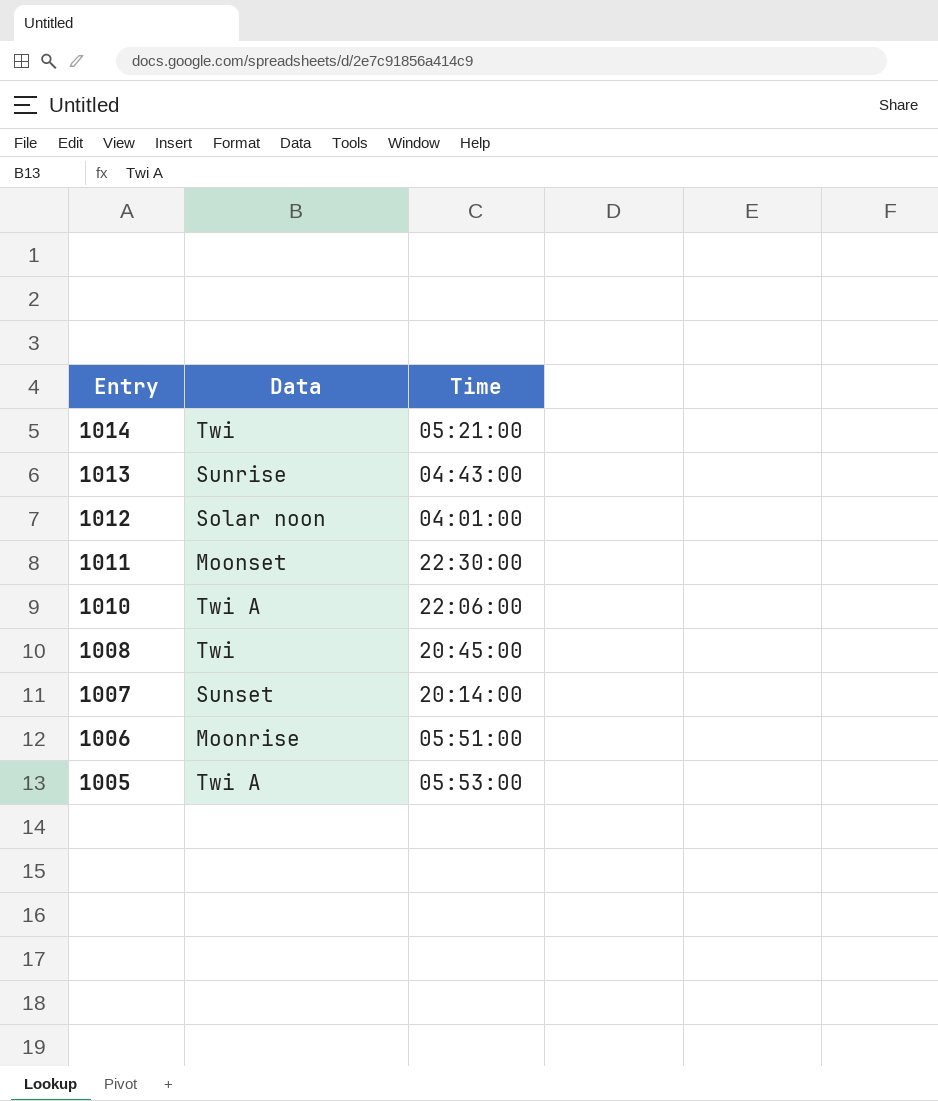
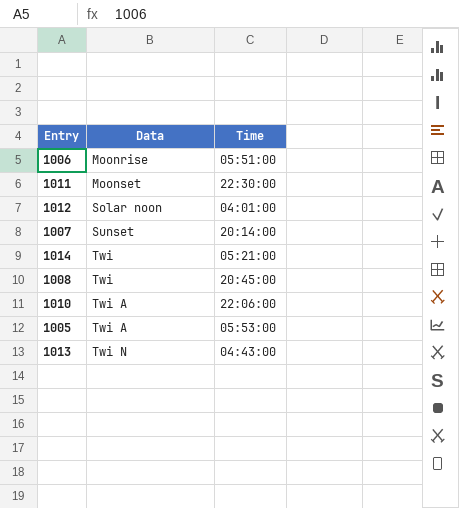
row order: Entry descending -> Data ascending
1013 | Data: Sunrise -> Twi N

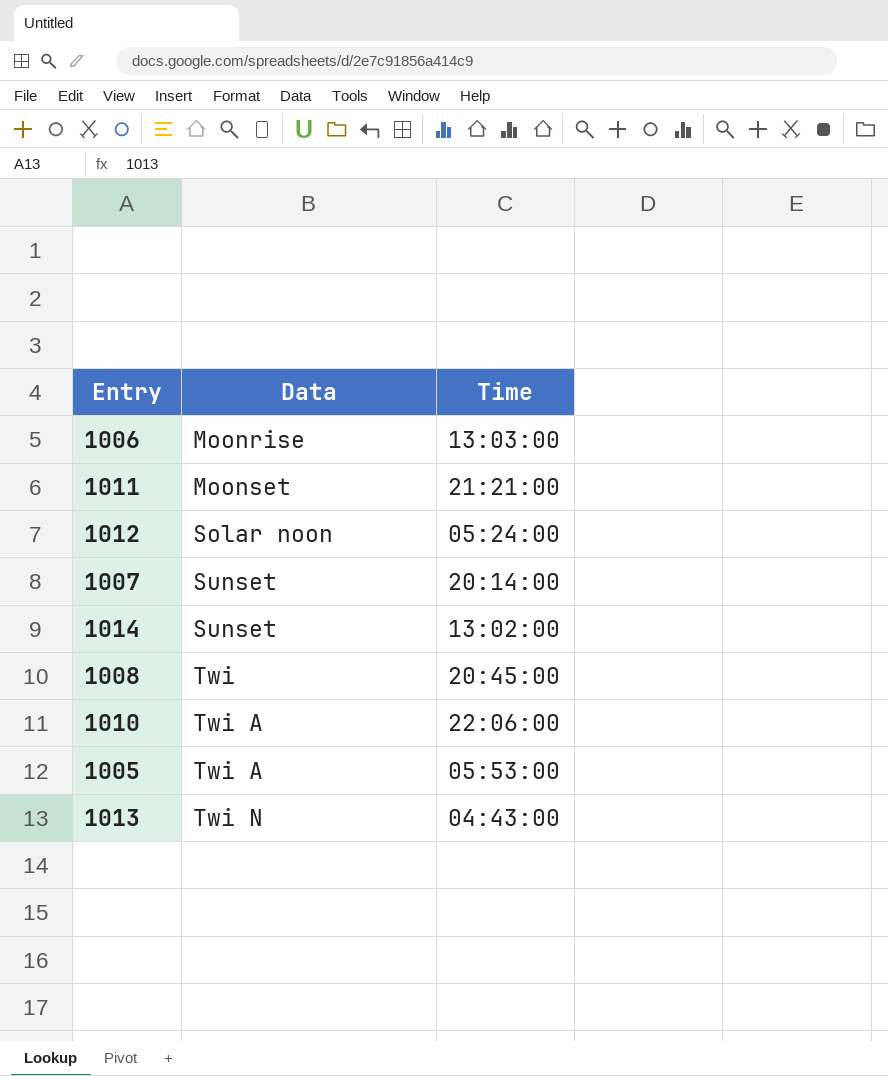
1006 | Time: 05:51:00 -> 13:03:00
1011 | Time: 22:30:00 -> 21:21:00
1012 | Time: 04:01:00 -> 05:24:00
1014 | Data: Twi -> Sunset
1014 | Time: 05:21:00 -> 13:02:00

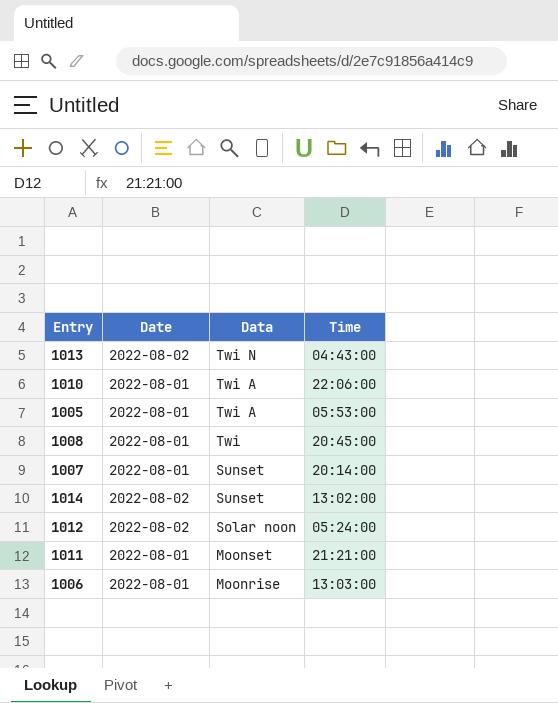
row order: Data ascending -> Data descending
column Date | position: none -> 2

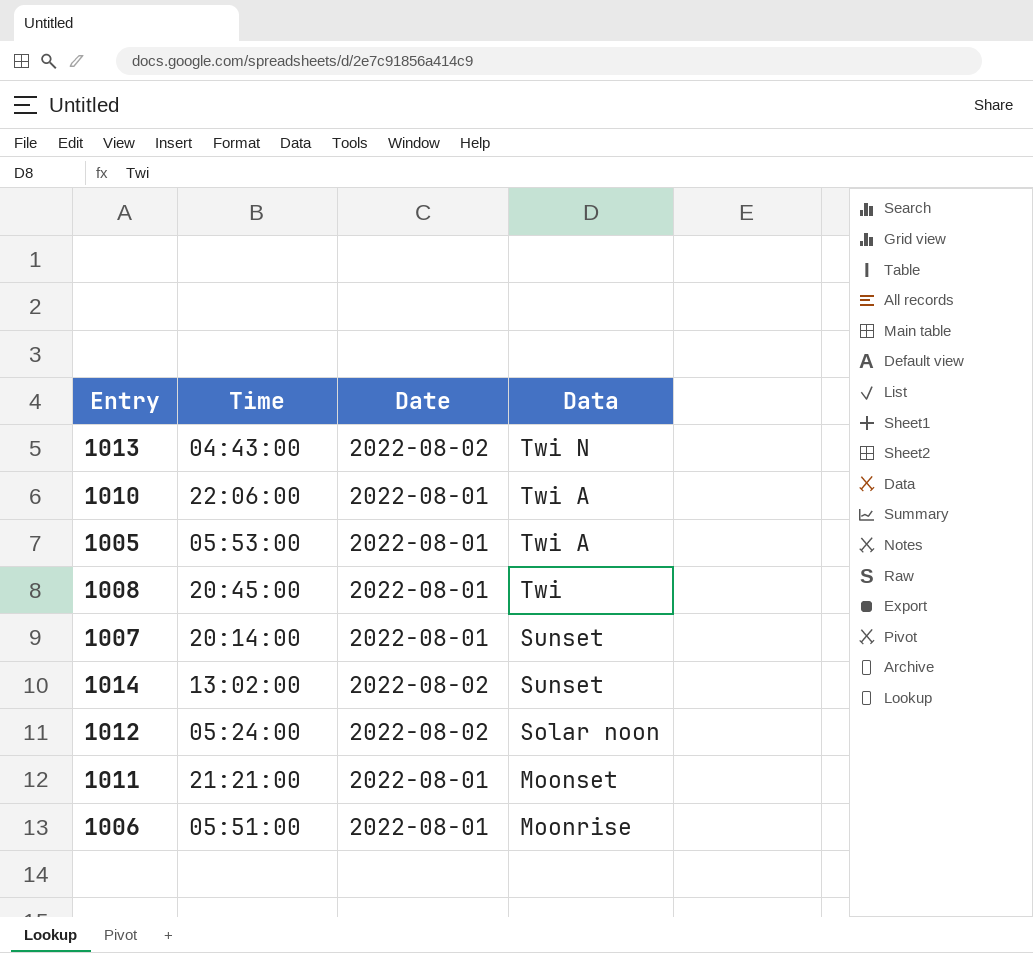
column Time | position: 4 -> 2
1006 | Time: 13:03:00 -> 05:51:00

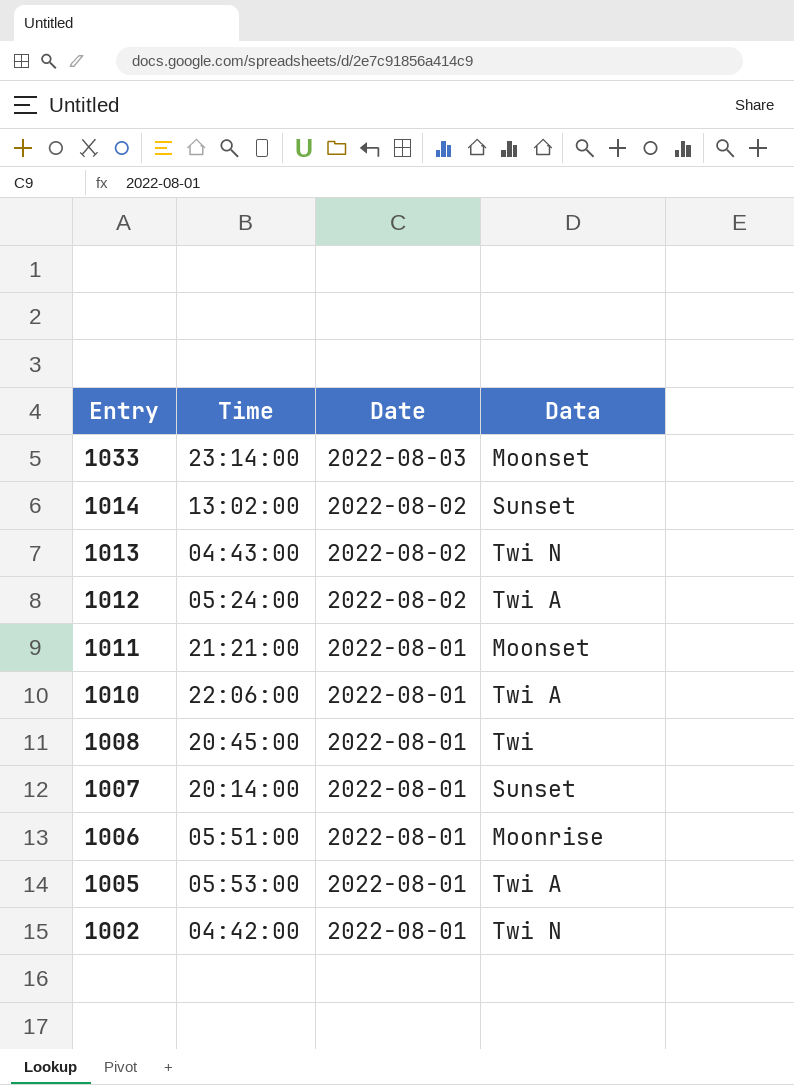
row order: Data descending -> Entry descending
row 1033: none -> 23:14:00 | 2022-08-03 | Moonset
1012 | Data: Solar noon -> Twi A
row 1002: none -> 04:42:00 | 2022-08-01 | Twi N

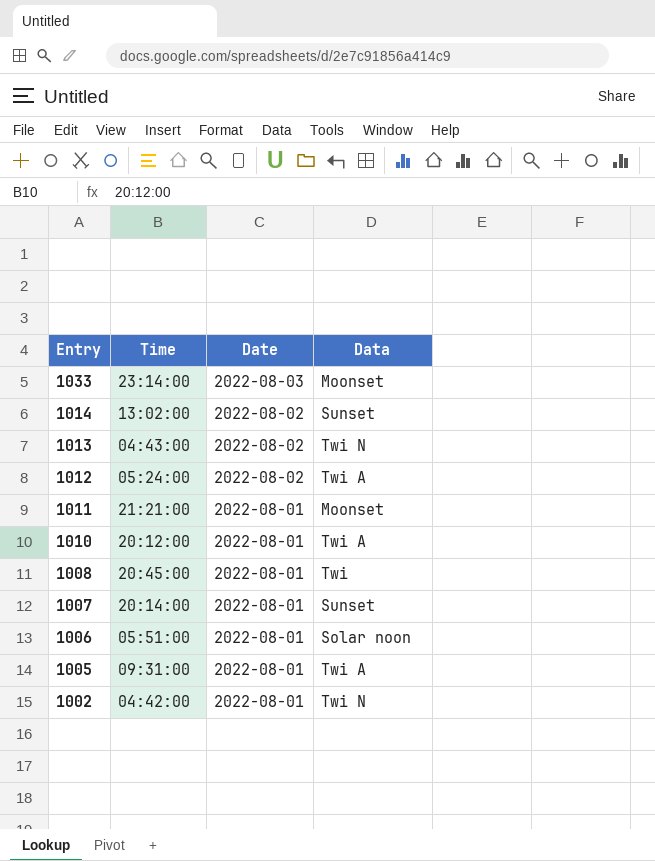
1010 | Time: 22:06:00 -> 20:12:00
1006 | Data: Moonrise -> Solar noon
1005 | Time: 05:53:00 -> 09:31:00

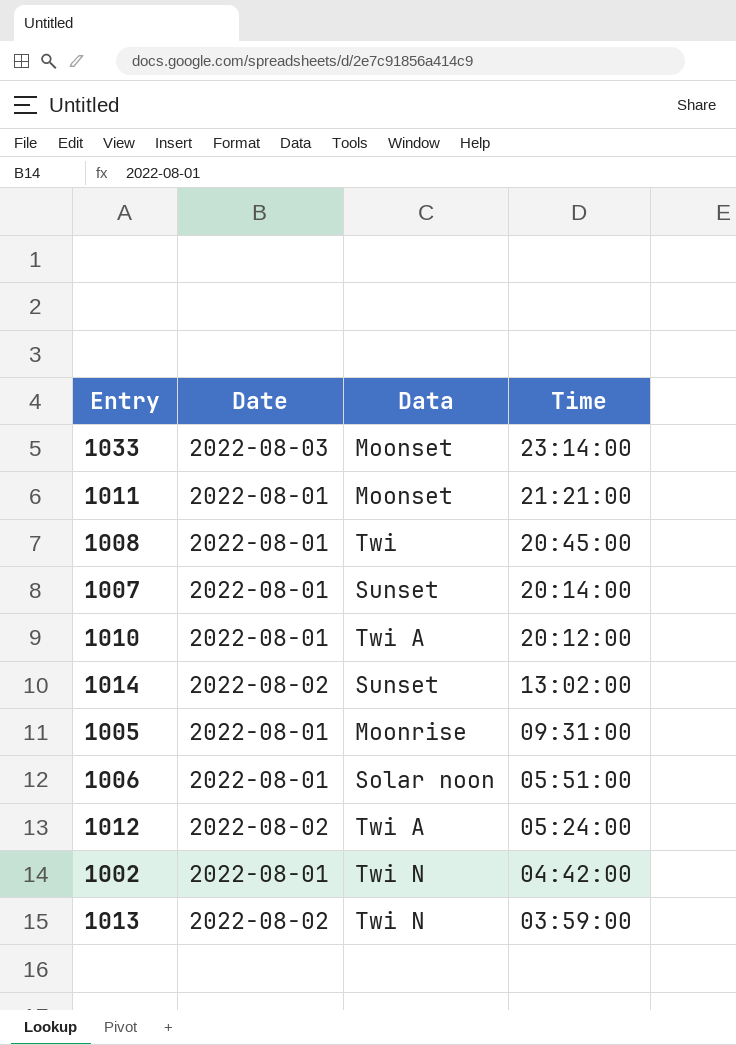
row order: Entry descending -> Time descending
column Time | position: 2 -> 4
1005 | Data: Twi A -> Moonrise
1013 | Time: 04:43:00 -> 03:59:00

